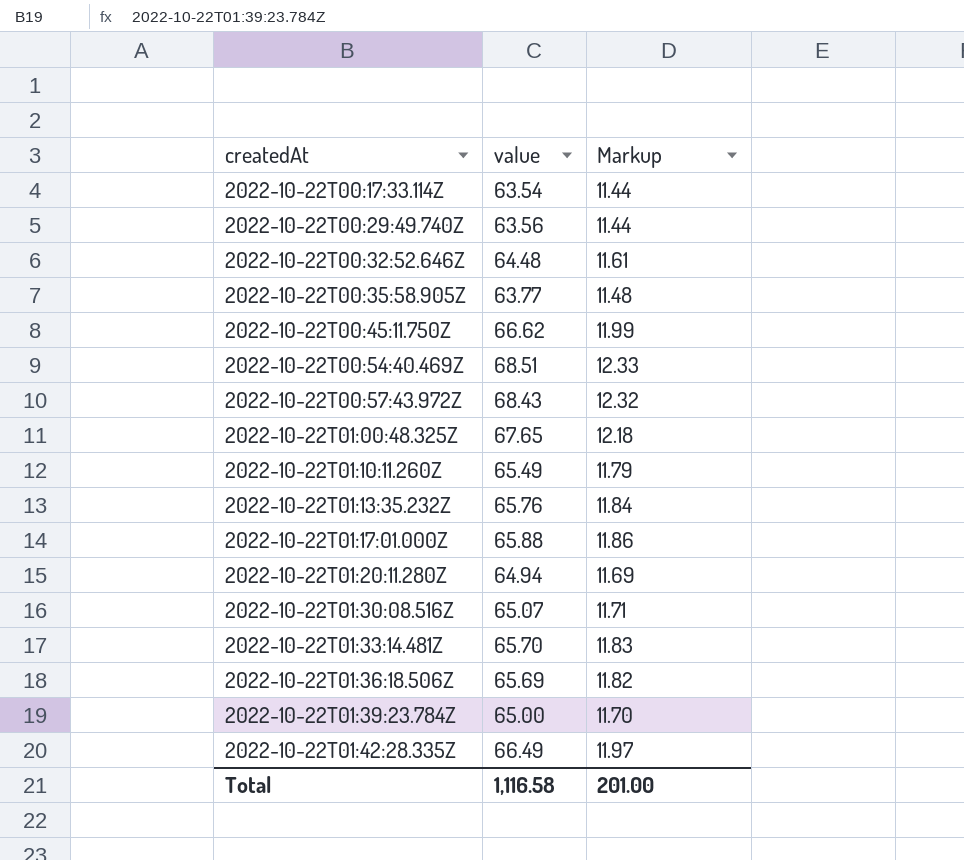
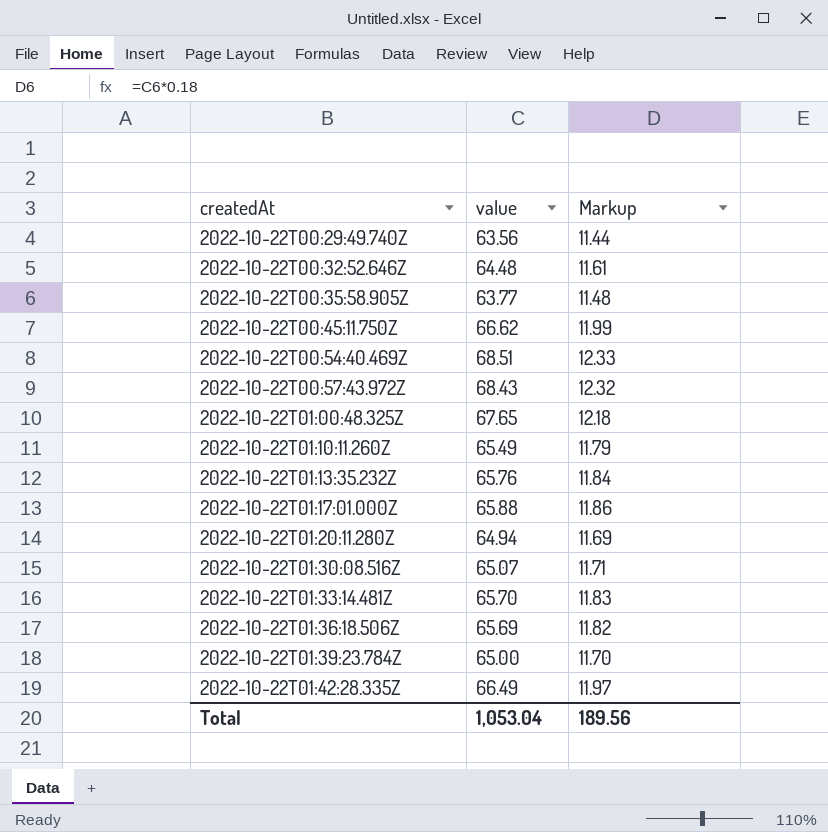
row 2022-10-22T00:17:33.114Z: 63.54 | 11.44 -> none
Total | value: 1,116.58 -> 1,053.04
Total | Markup: 201.00 -> 189.56

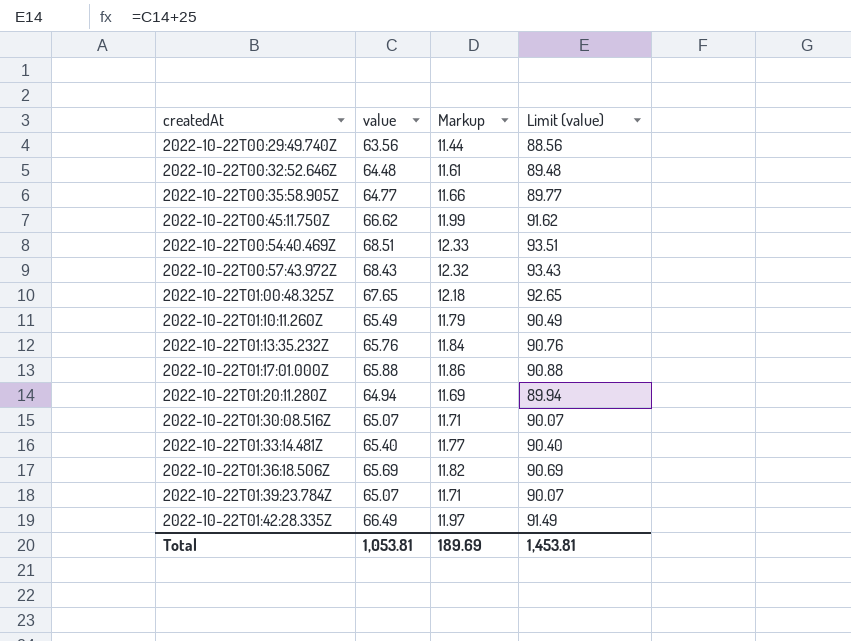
column Limit (value) | formula: none -> [value] + 25
2022-10-22T00:35:58.905Z | value: 63.77 -> 64.77
2022-10-22T00:35:58.905Z | Markup: 11.48 -> 11.66
2022-10-22T01:33:14.481Z | value: 65.70 -> 65.40
2022-10-22T01:33:14.481Z | Markup: 11.83 -> 11.77
2022-10-22T01:39:23.784Z | value: 65.00 -> 65.07
2022-10-22T01:39:23.784Z | Markup: 11.70 -> 11.71
Total | value: 1,053.04 -> 1,053.81
Total | Markup: 189.56 -> 189.69

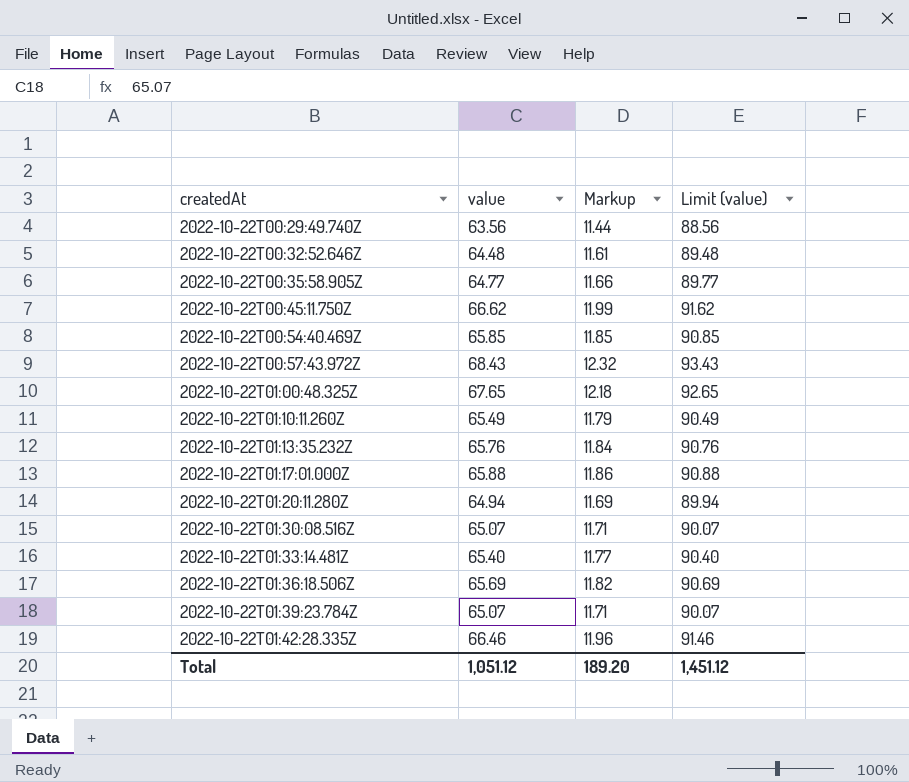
2022-10-22T00:54:40.469Z | value: 68.51 -> 65.85
2022-10-22T00:54:40.469Z | Markup: 12.33 -> 11.85
2022-10-22T00:54:40.469Z | Limit (value): 93.51 -> 90.85
2022-10-22T01:42:28.335Z | value: 66.49 -> 66.46
2022-10-22T01:42:28.335Z | Markup: 11.97 -> 11.96
2022-10-22T01:42:28.335Z | Limit (value): 91.49 -> 91.46
Total | value: 1,053.81 -> 1,051.12
Total | Markup: 189.69 -> 189.20
Total | Limit (value): 1,453.81 -> 1,451.12

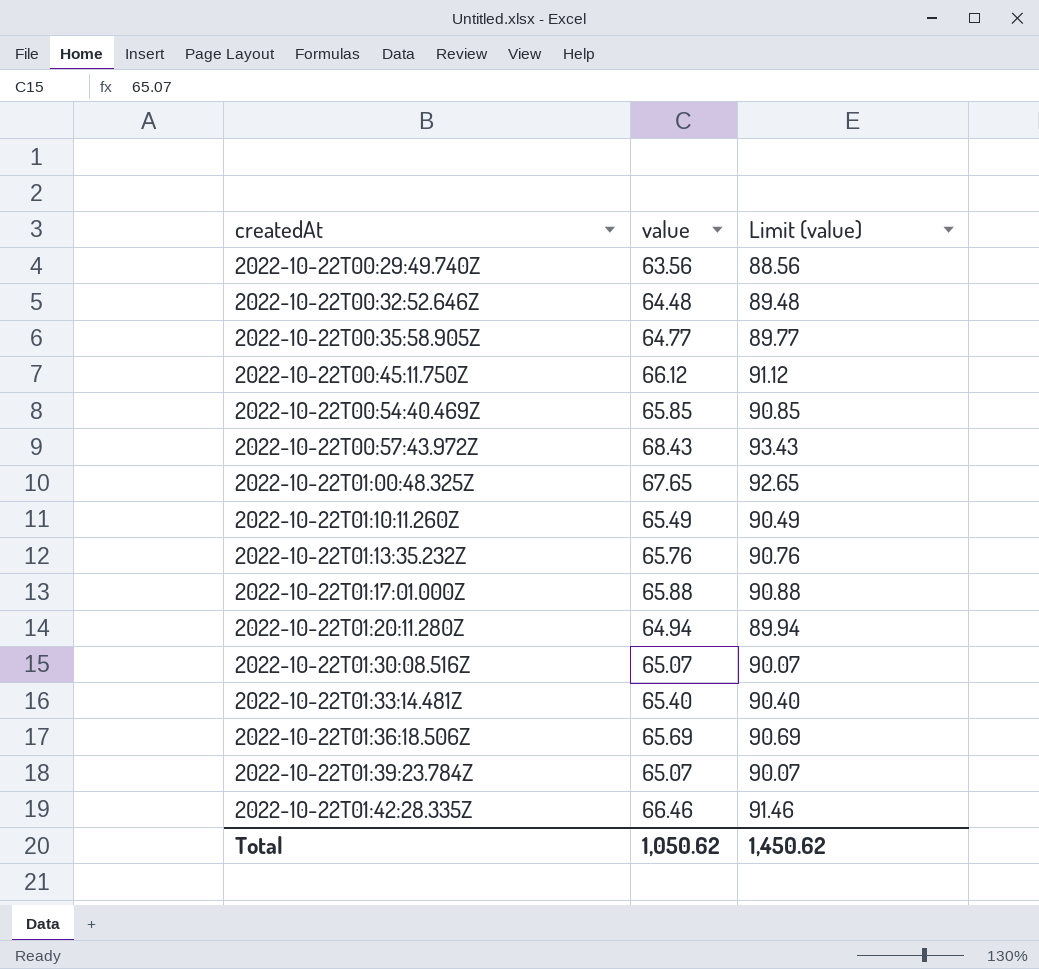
column Markup | formula: [value] * 0.18 -> none
2022-10-22T00:45:11.750Z | value: 66.62 -> 66.12
2022-10-22T00:45:11.750Z | Limit (value): 91.62 -> 91.12
Total | value: 1,051.12 -> 1,050.62
Total | Limit (value): 1,451.12 -> 1,450.62

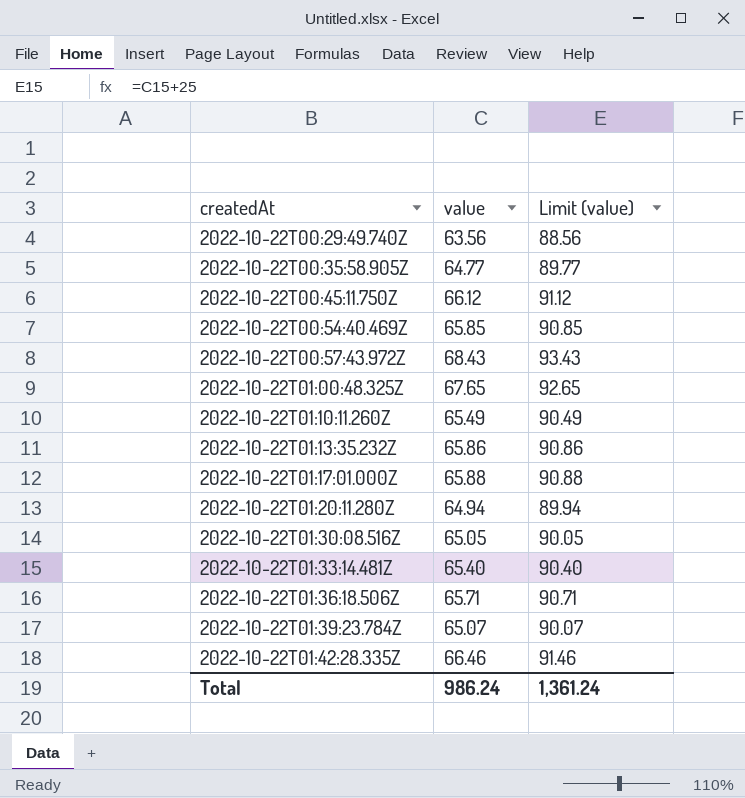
row 2022-10-22T00:32:52.646Z: 64.48 | 89.48 -> none
2022-10-22T01:13:35.232Z | value: 65.76 -> 65.86
2022-10-22T01:13:35.232Z | Limit (value): 90.76 -> 90.86
2022-10-22T01:30:08.516Z | value: 65.07 -> 65.05
2022-10-22T01:30:08.516Z | Limit (value): 90.07 -> 90.05
2022-10-22T01:36:18.506Z | value: 65.69 -> 65.71
2022-10-22T01:36:18.506Z | Limit (value): 90.69 -> 90.71
Total | value: 1,050.62 -> 986.24
Total | Limit (value): 1,450.62 -> 1,361.24

